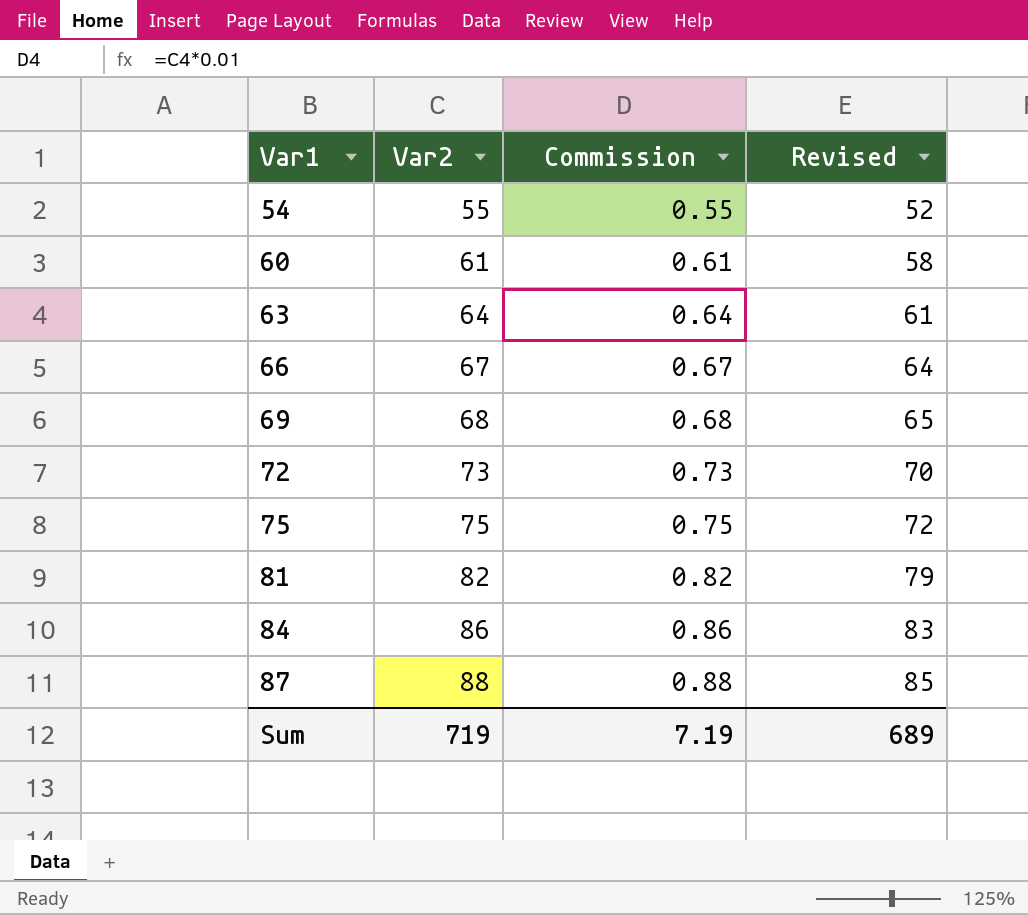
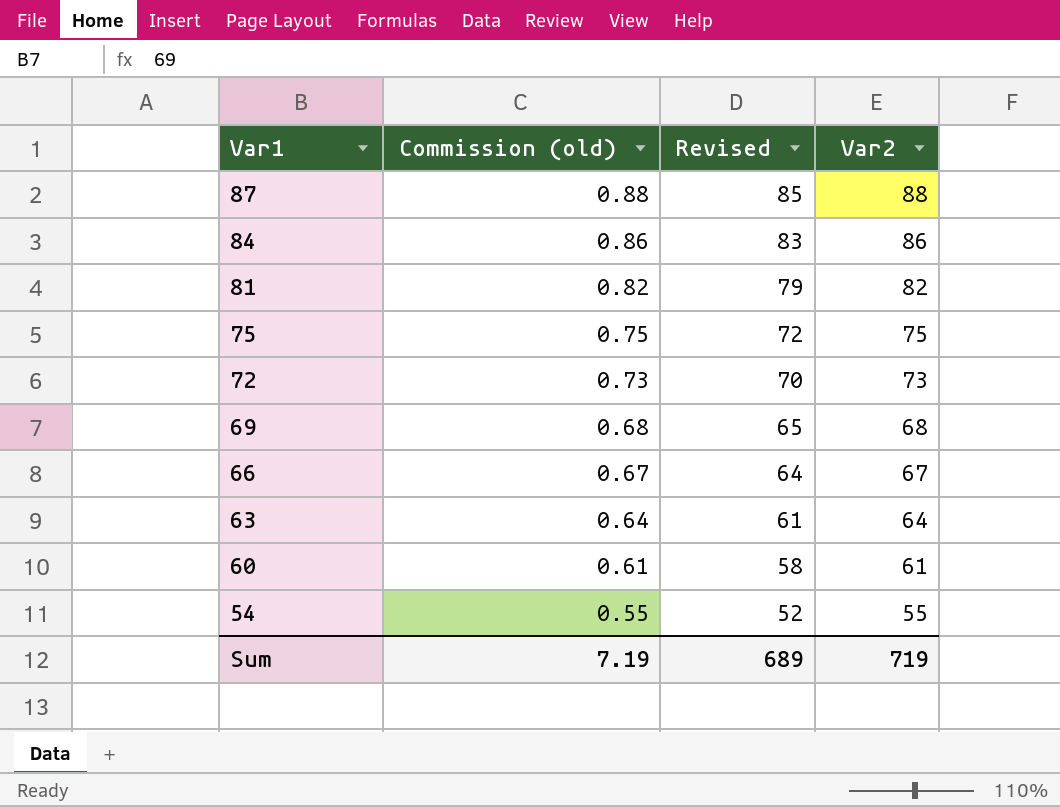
row order: Var1 ascending -> Var1 descending
column name: Commission -> Commission (old)
column Var2 | position: 2 -> 4

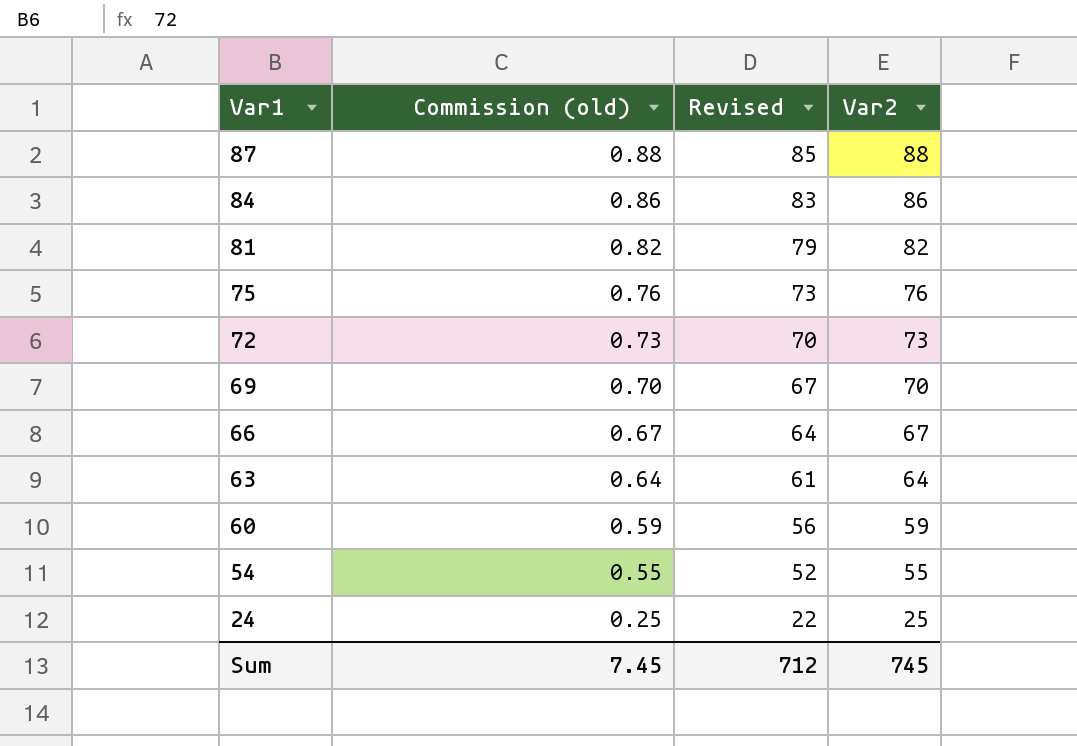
75 | Commission (old): 0.75 -> 0.76
75 | Revised: 72 -> 73
75 | Var2: 75 -> 76
69 | Commission (old): 0.68 -> 0.70
69 | Revised: 65 -> 67
69 | Var2: 68 -> 70
60 | Commission (old): 0.61 -> 0.59
60 | Revised: 58 -> 56
60 | Var2: 61 -> 59
row 24: none -> 0.25 | 22 | 25
Sum | Commission (old): 7.19 -> 7.45
Sum | Revised: 689 -> 712
Sum | Var2: 719 -> 745

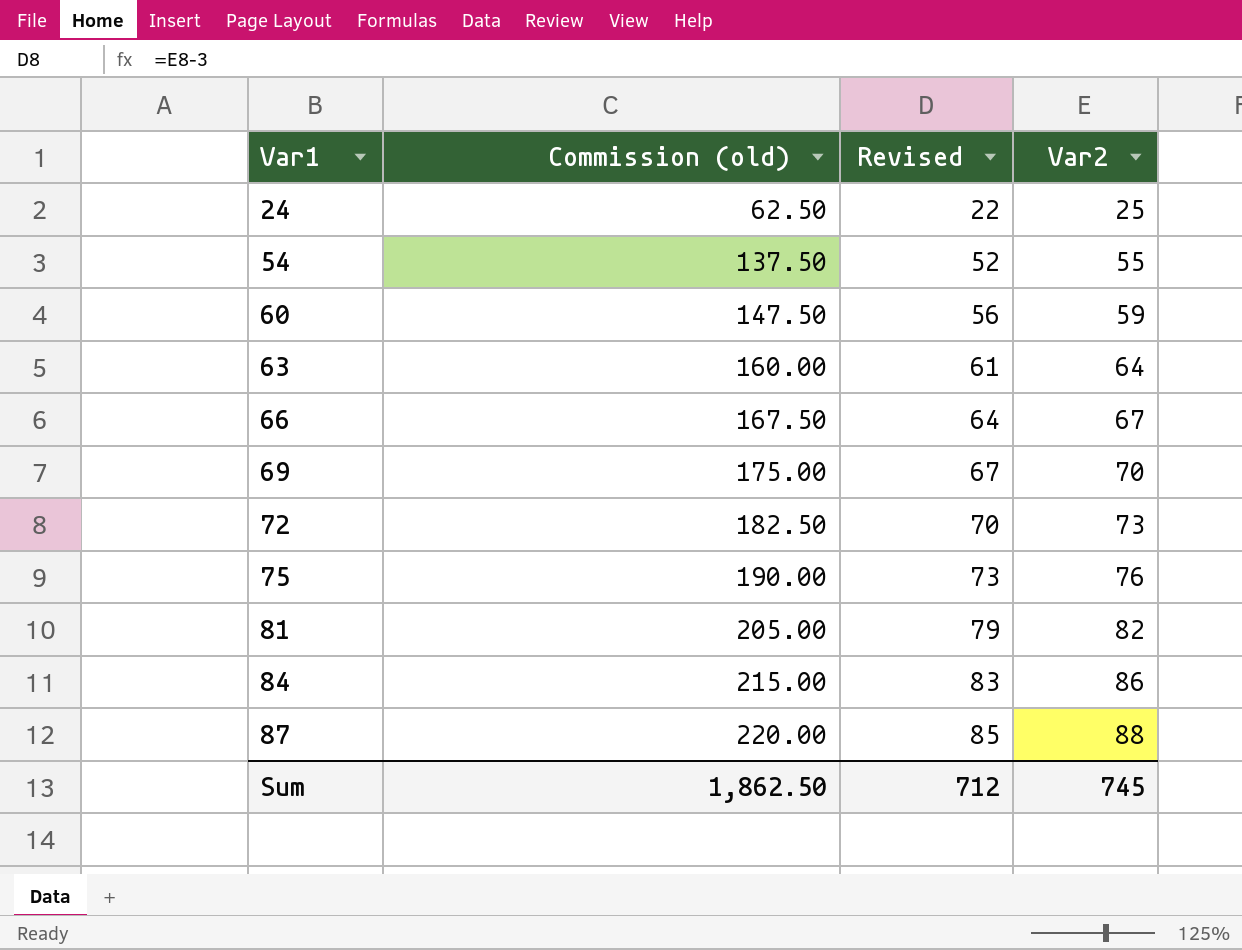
row order: Var1 descending -> Var1 ascending
column Commission (old) | formula: [Var2] * 0.01 -> [Var2] * 2.5
Sum | Commission (old): 7.45 -> 1,862.50

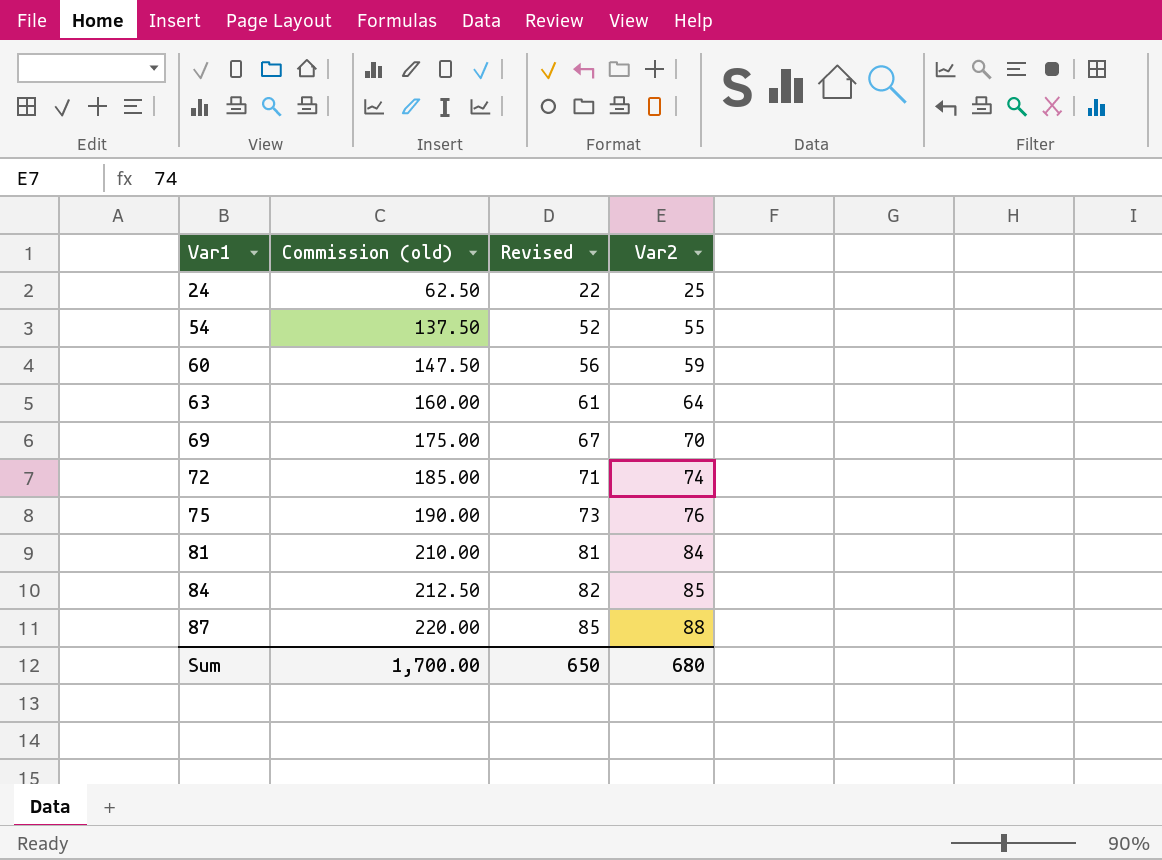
row 66: 167.50 | 64 | 67 -> none
72 | Commission (old): 182.50 -> 185.00
72 | Revised: 70 -> 71
72 | Var2: 73 -> 74
81 | Commission (old): 205.00 -> 210.00
81 | Revised: 79 -> 81
81 | Var2: 82 -> 84
84 | Commission (old): 215.00 -> 212.50
84 | Revised: 83 -> 82
84 | Var2: 86 -> 85
Sum | Commission (old): 1,862.50 -> 1,700.00
Sum | Revised: 712 -> 650
Sum | Var2: 745 -> 680

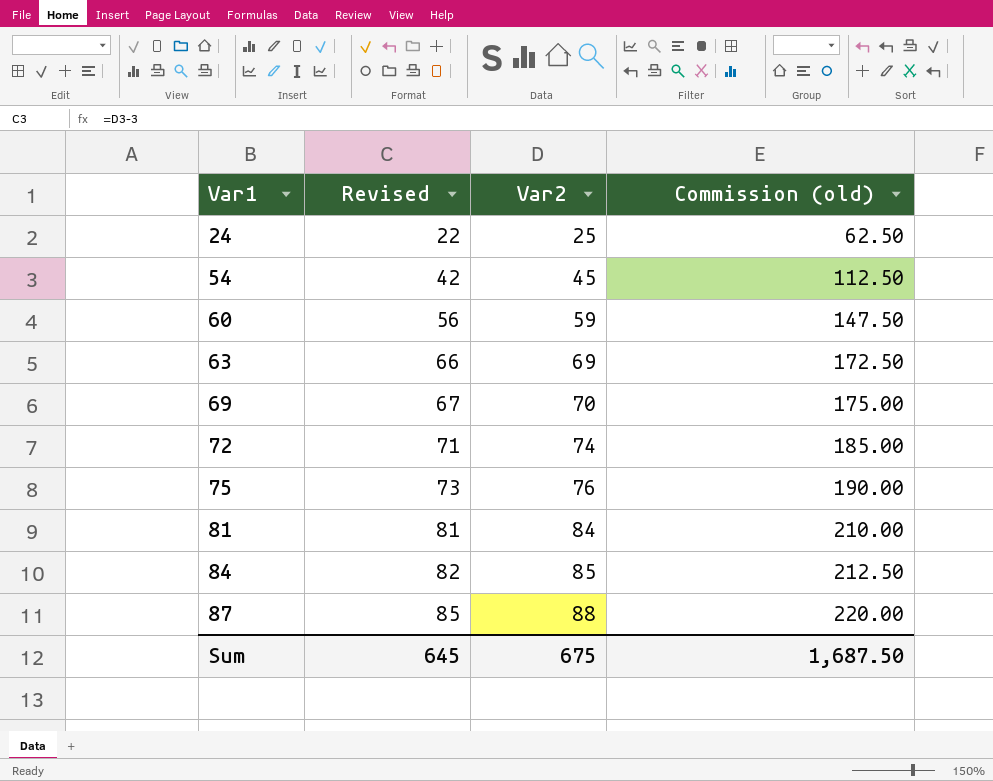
column Commission (old) | position: 2 -> 4
54 | Revised: 52 -> 42
54 | Var2: 55 -> 45
54 | Commission (old): 137.50 -> 112.50
63 | Revised: 61 -> 66
63 | Var2: 64 -> 69
63 | Commission (old): 160.00 -> 172.50
Sum | Revised: 650 -> 645
Sum | Var2: 680 -> 675
Sum | Commission (old): 1,700.00 -> 1,687.50

